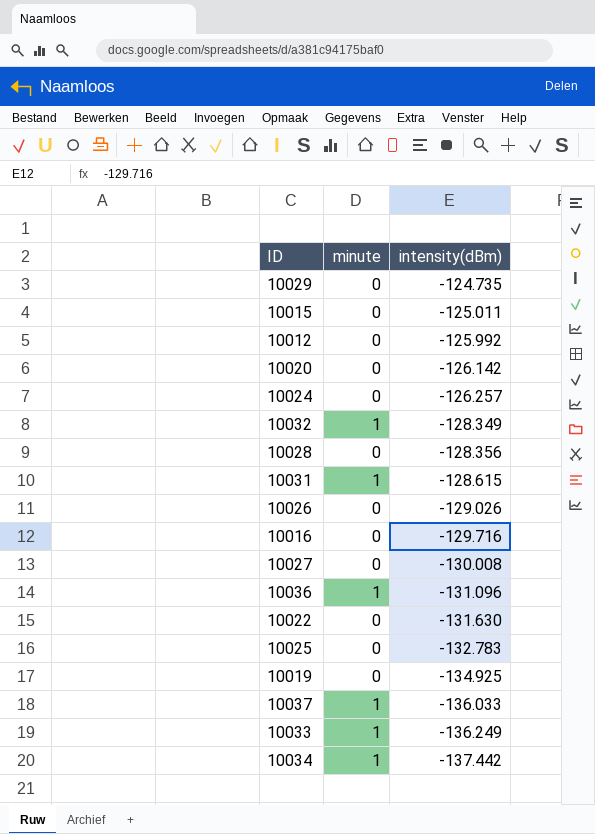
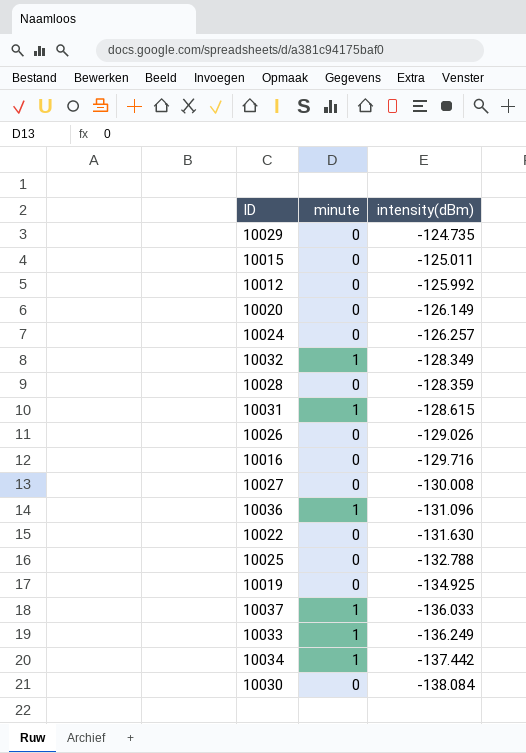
10020 | intensity(dBm): -126.142 -> -126.149
10028 | intensity(dBm): -128.356 -> -128.359
10025 | intensity(dBm): -132.783 -> -132.788
row 10030: none -> 0 | -138.084

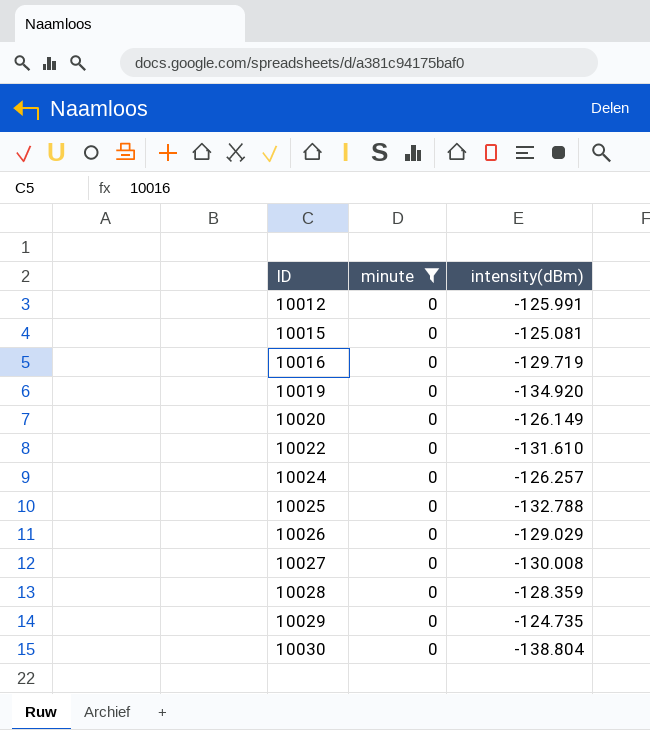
filter: none -> minute = 0
row order: intensity(dBm) descending -> ID ascending
10012 | intensity(dBm): -125.992 -> -125.991
10015 | intensity(dBm): -125.011 -> -125.081
10016 | intensity(dBm): -129.716 -> -129.719
10019 | intensity(dBm): -134.925 -> -134.920
10022 | intensity(dBm): -131.630 -> -131.610
10026 | intensity(dBm): -129.026 -> -129.029
10030 | intensity(dBm): -138.084 -> -138.804

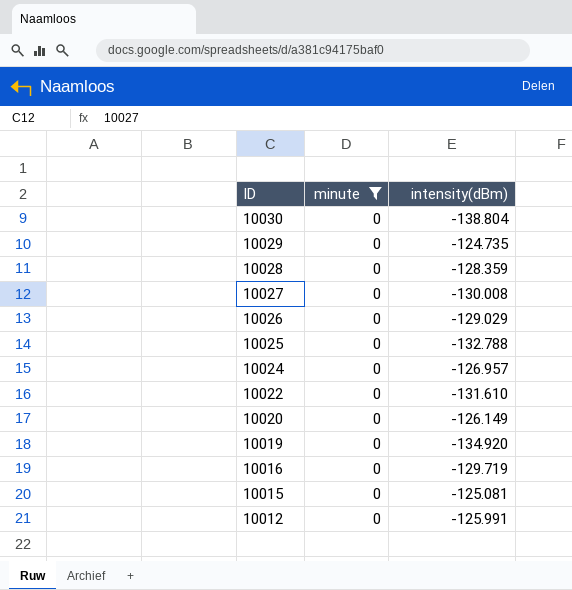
row order: ID ascending -> ID descending
10024 | intensity(dBm): -126.257 -> -126.957

